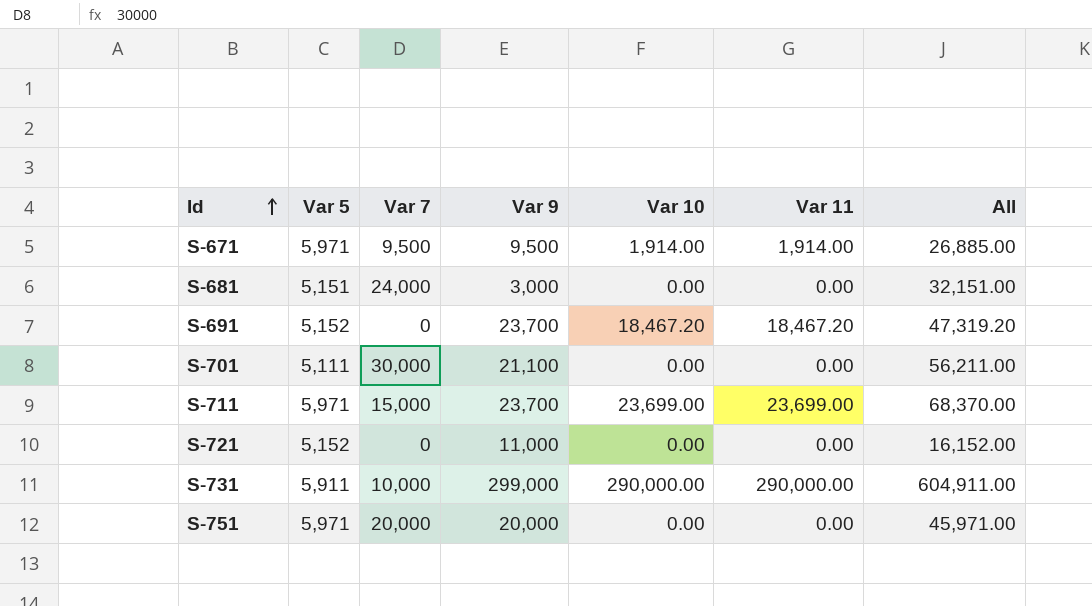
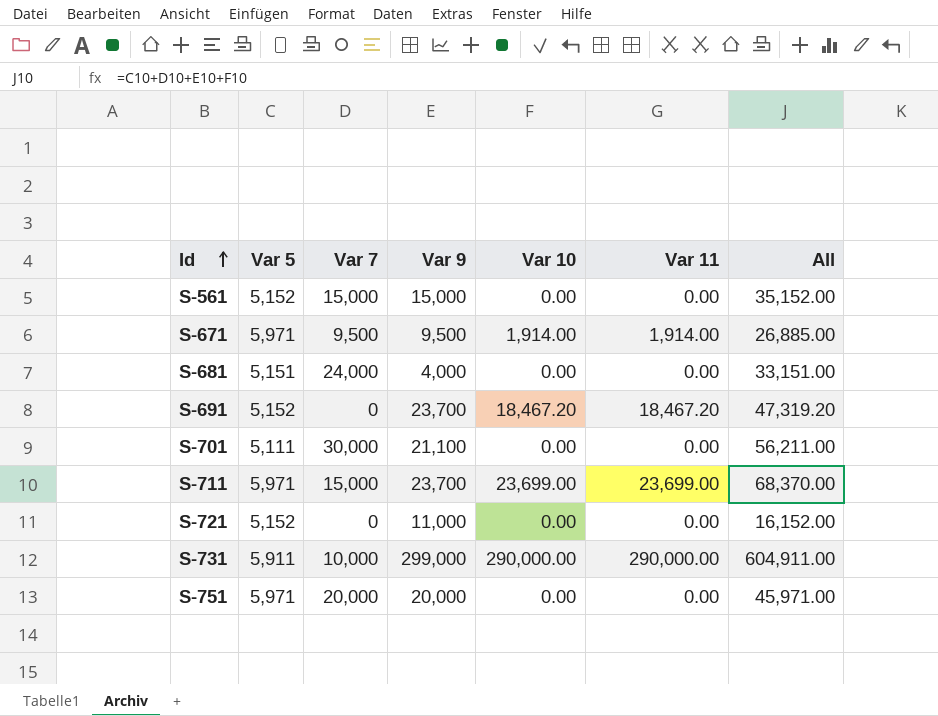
row S-561: none -> 5,152 | 15,000 | 15,000 | 0.00 | 0.00 | 35,152.00
S-681 | Var 9: 3,000 -> 4,000
S-681 | All: 32,151.00 -> 33,151.00

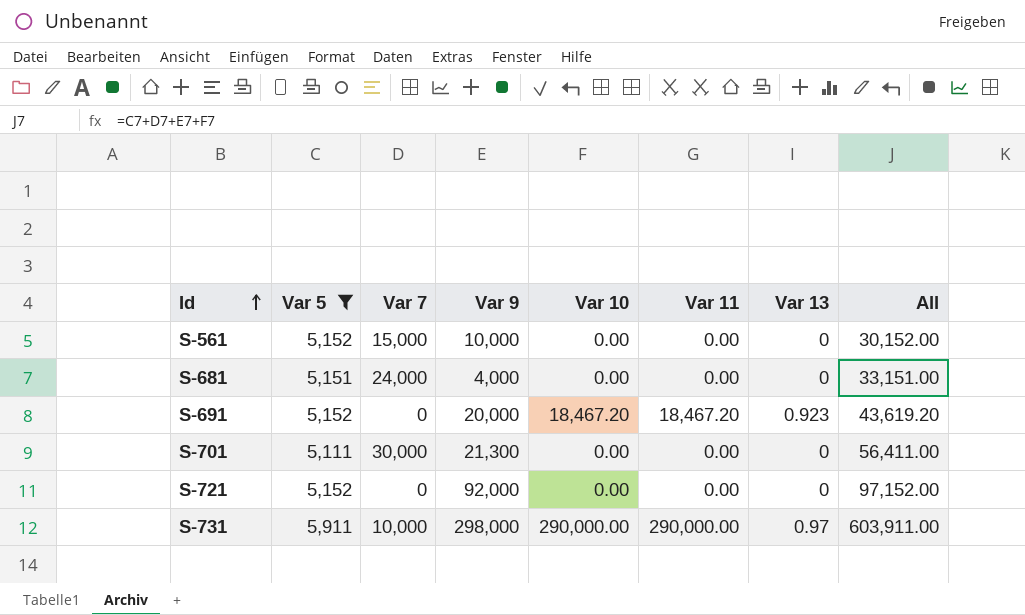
filter: none -> Var 5 != 5,971
column Var 13 | position: none -> 7
S-561 | Var 9: 15,000 -> 10,000
S-561 | All: 35,152.00 -> 30,152.00
S-691 | Var 9: 23,700 -> 20,000
S-691 | All: 47,319.20 -> 43,619.20
S-701 | Var 9: 21,100 -> 21,300
S-701 | All: 56,211.00 -> 56,411.00
S-721 | Var 9: 11,000 -> 92,000
S-721 | All: 16,152.00 -> 97,152.00
S-731 | Var 9: 299,000 -> 298,000
S-731 | All: 604,911.00 -> 603,911.00

